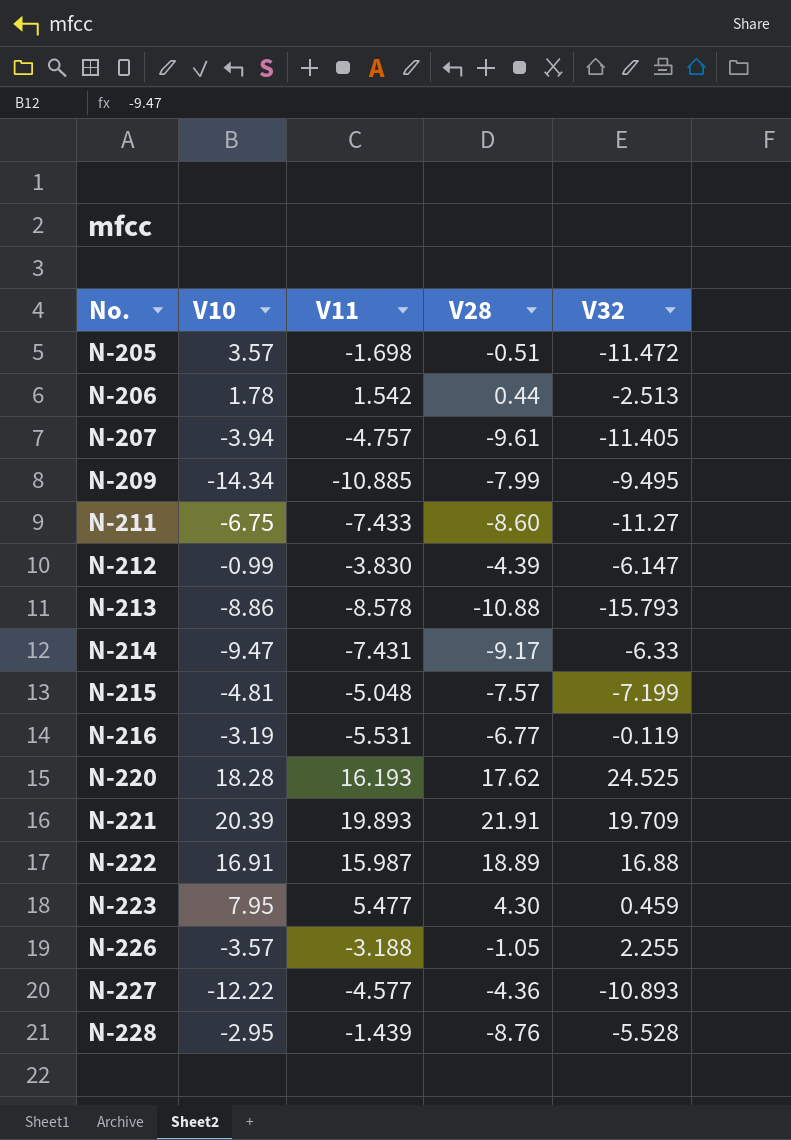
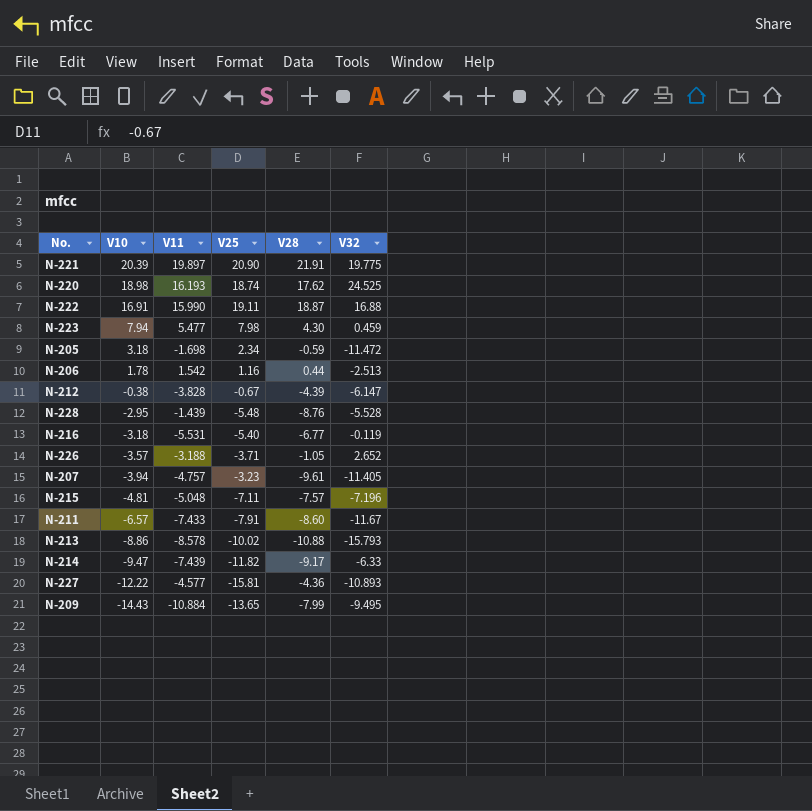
row order: No. ascending -> V10 descending
column V25 | position: none -> 4
N-221 | V11: 19.893 -> 19.897
N-221 | V32: 19.709 -> 19.775
N-220 | V10: 18.28 -> 18.98
N-222 | V11: 15.987 -> 15.990
N-222 | V28: 18.89 -> 18.87
N-223 | V10: 7.95 -> 7.94
N-205 | V10: 3.57 -> 3.18
N-205 | V28: -0.51 -> -0.59
N-212 | V10: -0.99 -> -0.38
N-212 | V11: -3.830 -> -3.828
N-216 | V10: -3.19 -> -3.18
N-226 | V32: 2.255 -> 2.652
N-215 | V32: -7.199 -> -7.196
N-211 | V10: -6.75 -> -6.57
N-211 | V32: -11.27 -> -11.67
N-214 | V11: -7.431 -> -7.439
N-209 | V10: -14.34 -> -14.43
N-209 | V11: -10.885 -> -10.884

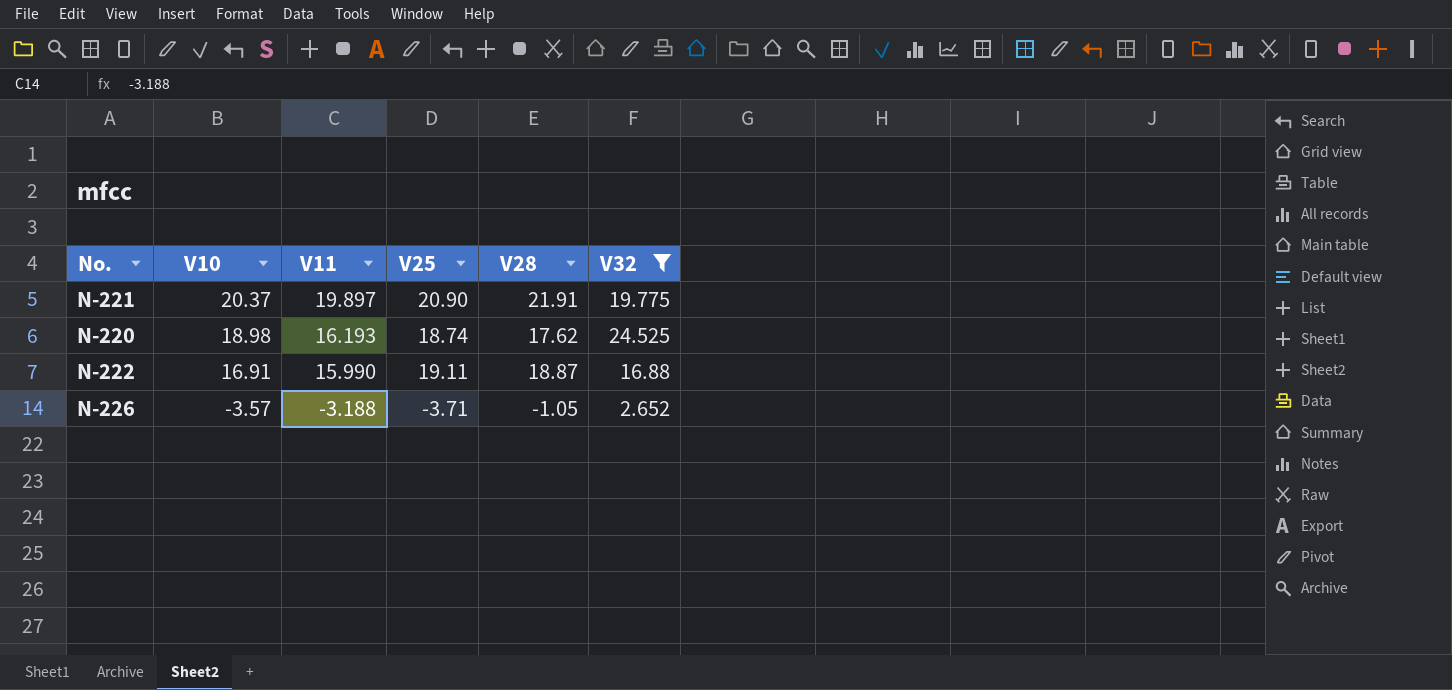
filter: none -> V32 >= 2.652
N-221 | V10: 20.39 -> 20.37

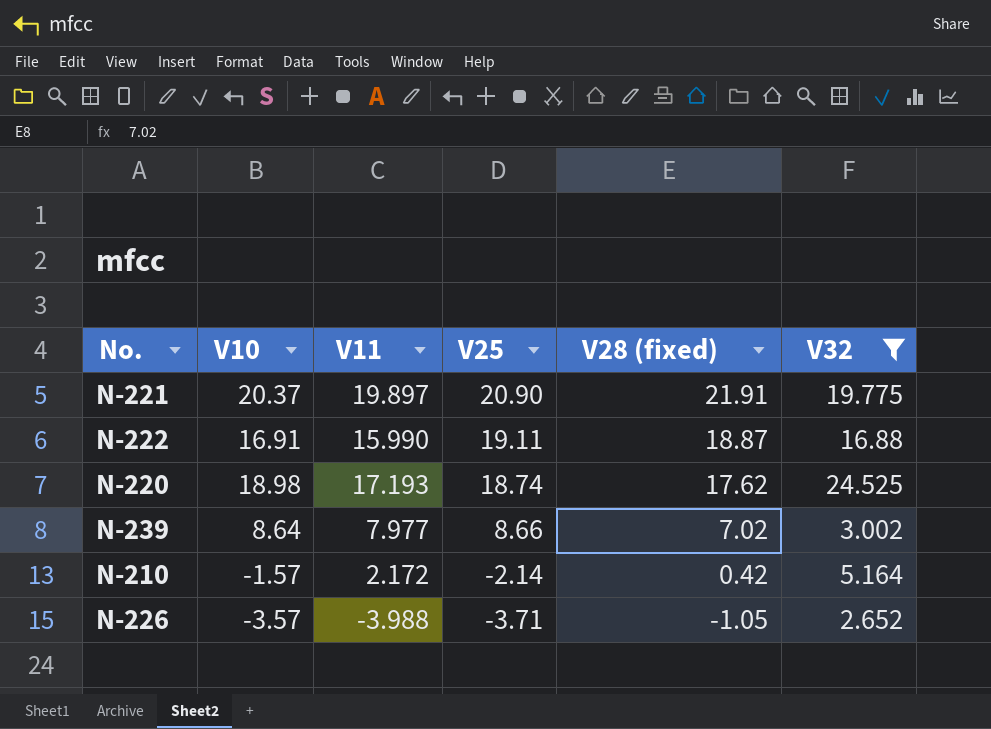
row order: V10 descending -> V25 descending
column name: V28 -> V28 (fixed)
N-220 | V11: 16.193 -> 17.193
row N-239: none -> 8.64 | 7.977 | 8.66 | 7.02 | 3.002
row N-210: none -> -1.57 | 2.172 | -2.14 | 0.42 | 5.164
N-226 | V11: -3.188 -> -3.988

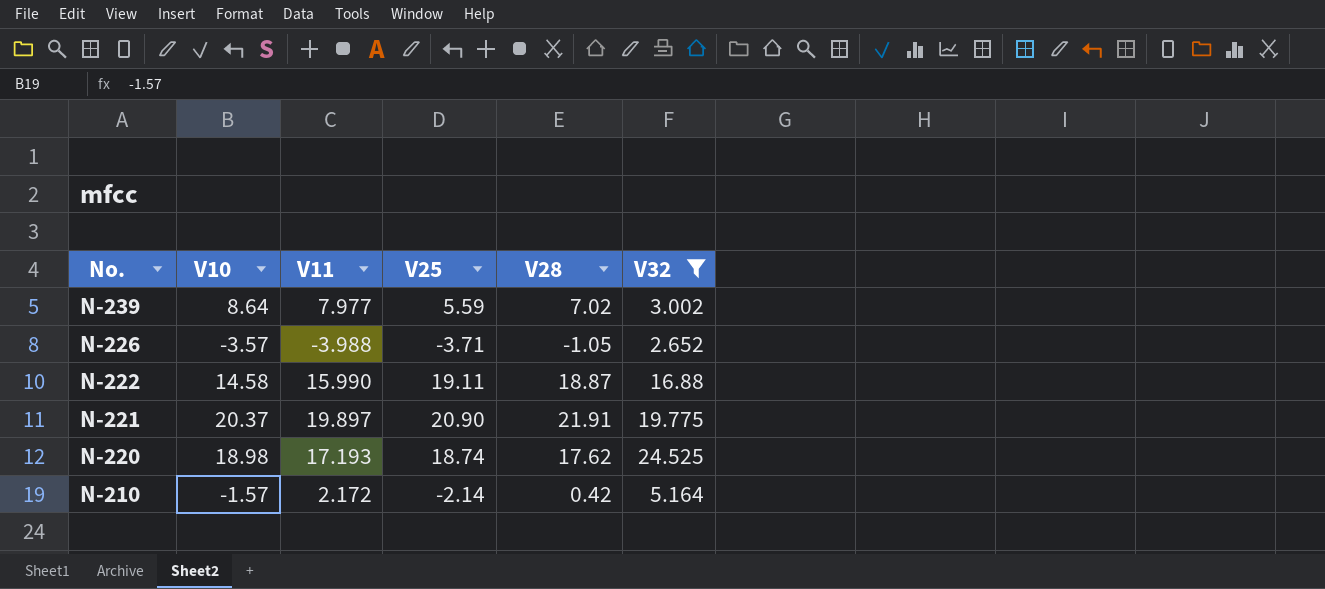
row order: V25 descending -> No. descending
column name: V28 (fixed) -> V28
N-239 | V25: 8.66 -> 5.59
N-222 | V10: 16.91 -> 14.58

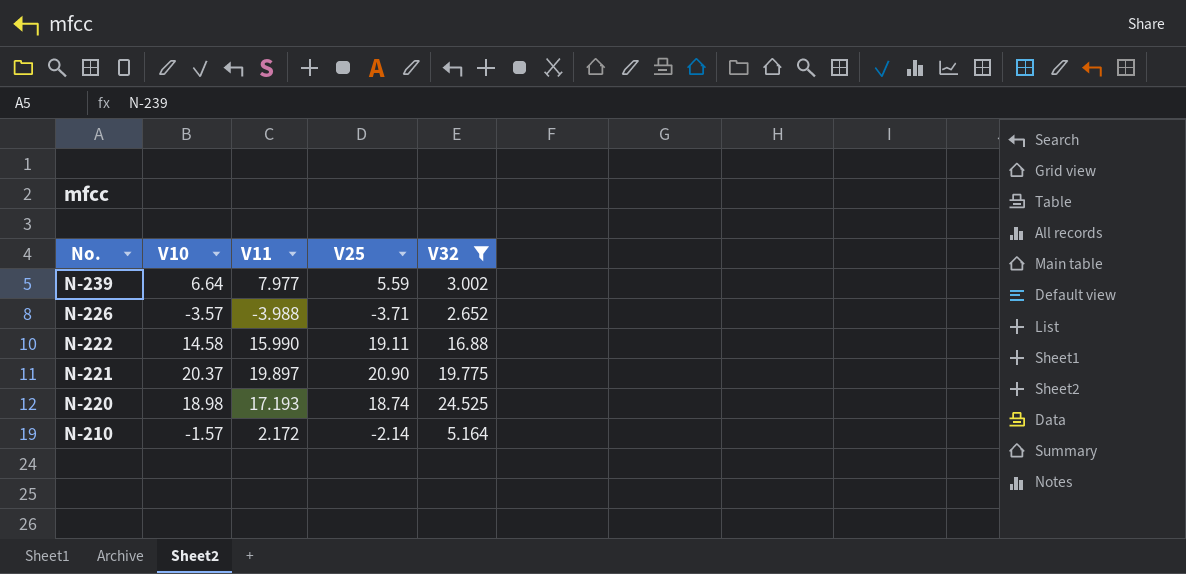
column V28 | position: 5 -> none
N-239 | V10: 8.64 -> 6.64

